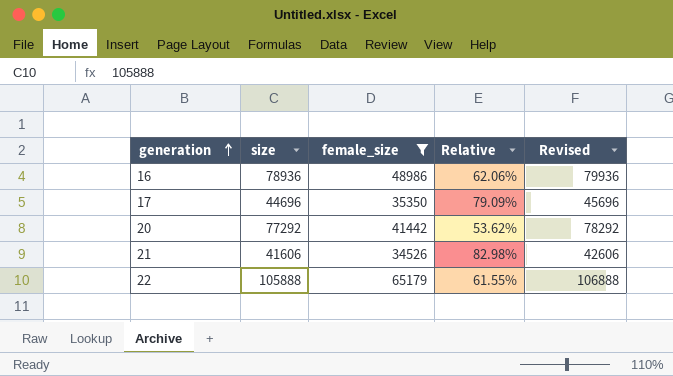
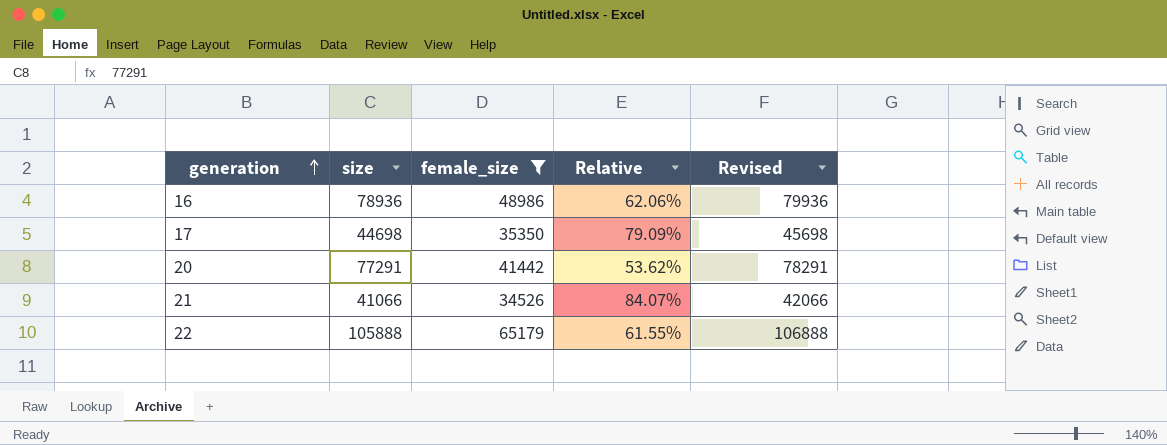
17 | size: 44696 -> 44698
17 | Revised: 45696 -> 45698
20 | size: 77292 -> 77291
20 | Revised: 78292 -> 78291
21 | size: 41606 -> 41066
21 | Relative: 82.98% -> 84.07%
21 | Revised: 42606 -> 42066

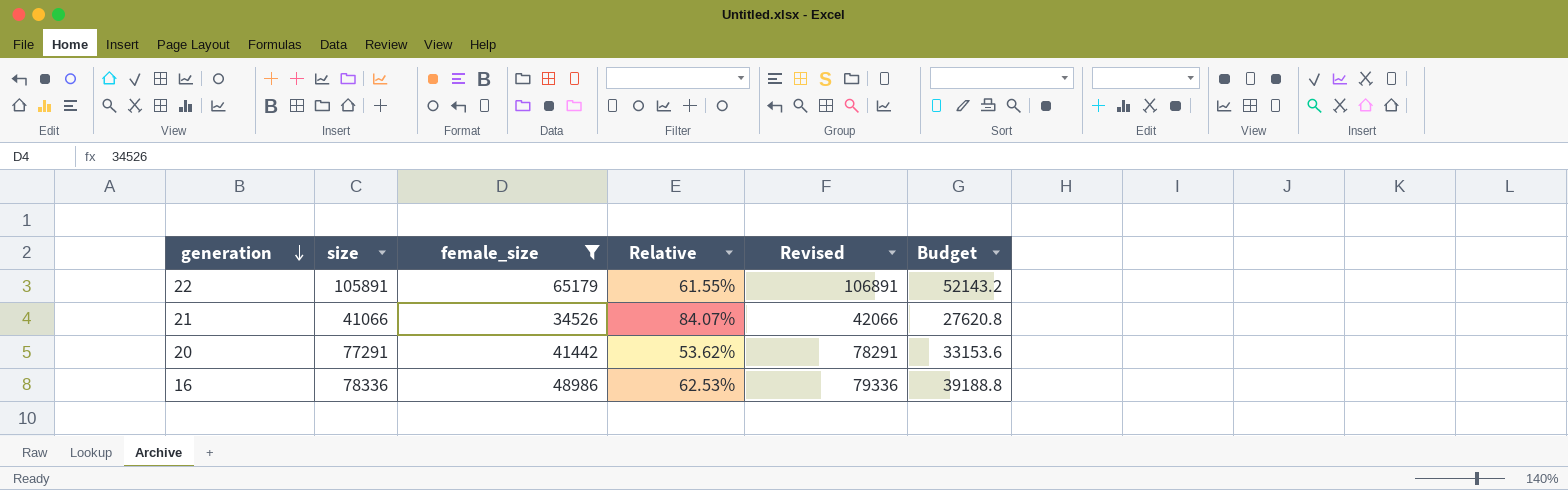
row order: generation ascending -> generation descending
column Budget | formula: none -> [female_size] * 0.8
row 17: 44698 | 35350 | 79.09% | 45698 -> none
22 | size: 105888 -> 105891
22 | Revised: 106888 -> 106891
16 | size: 78936 -> 78336
16 | Relative: 62.06% -> 62.53%
16 | Revised: 79936 -> 79336

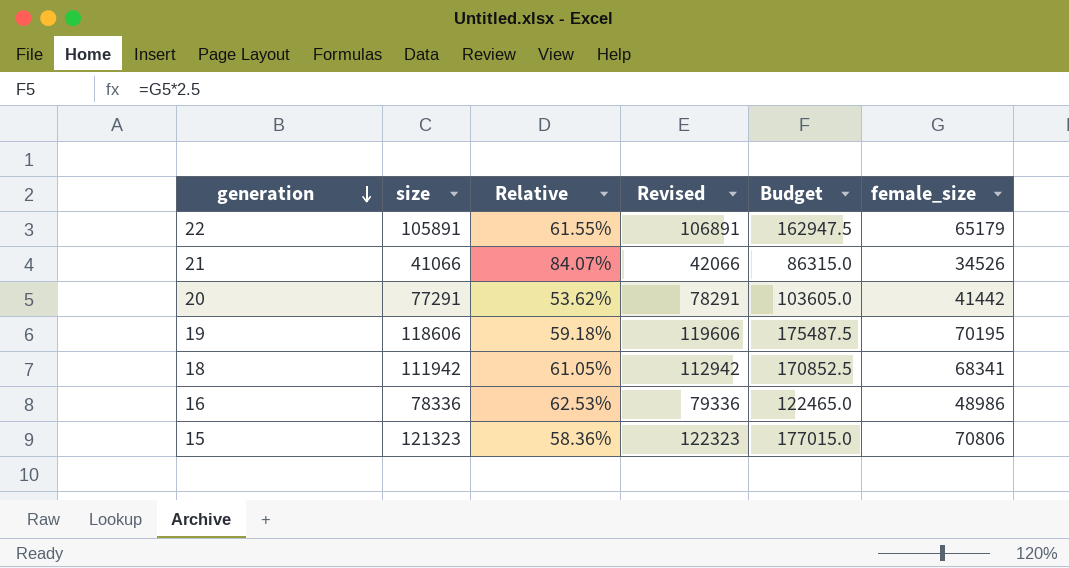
filter: female_size <= 65179 -> none
column Budget | formula: [female_size] * 0.8 -> [female_size] * 2.5
column female_size | position: 3 -> 6

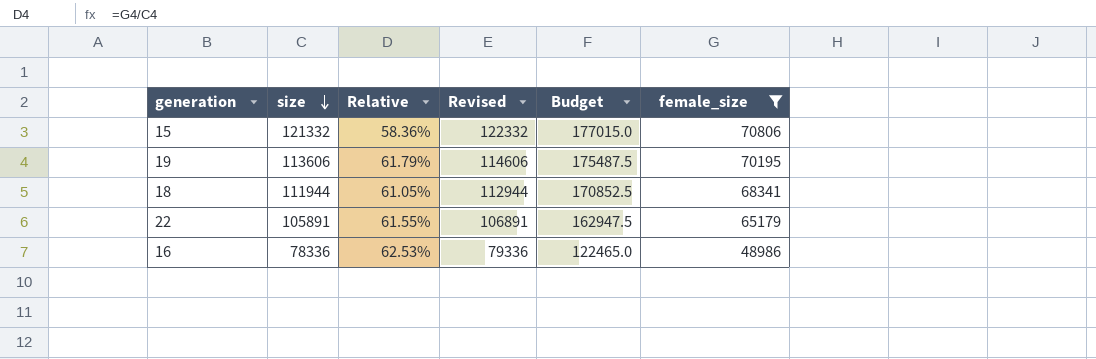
filter: none -> female_size >= 48986
row order: generation descending -> size descending
15 | size: 121323 -> 121332
15 | Revised: 122323 -> 122332
19 | size: 118606 -> 113606
19 | Relative: 59.18% -> 61.79%
19 | Revised: 119606 -> 114606
18 | size: 111942 -> 111944
18 | Revised: 112942 -> 112944

